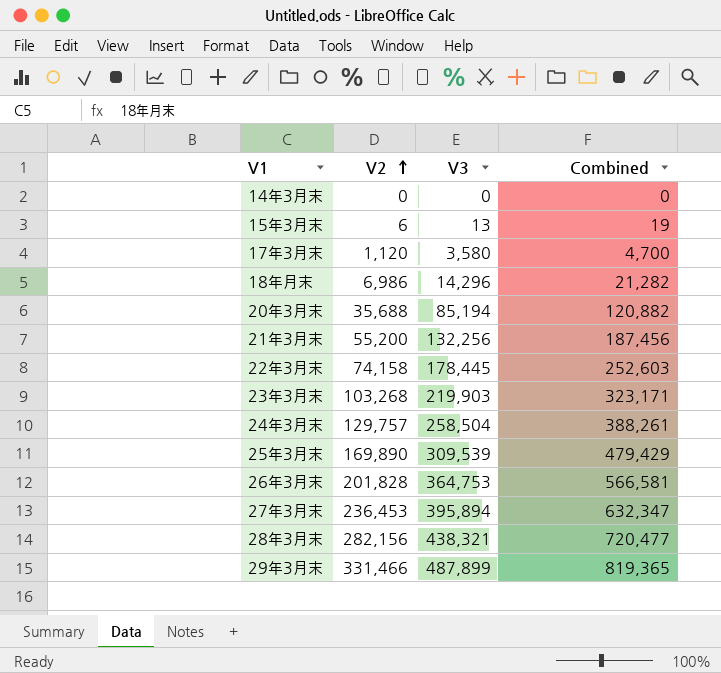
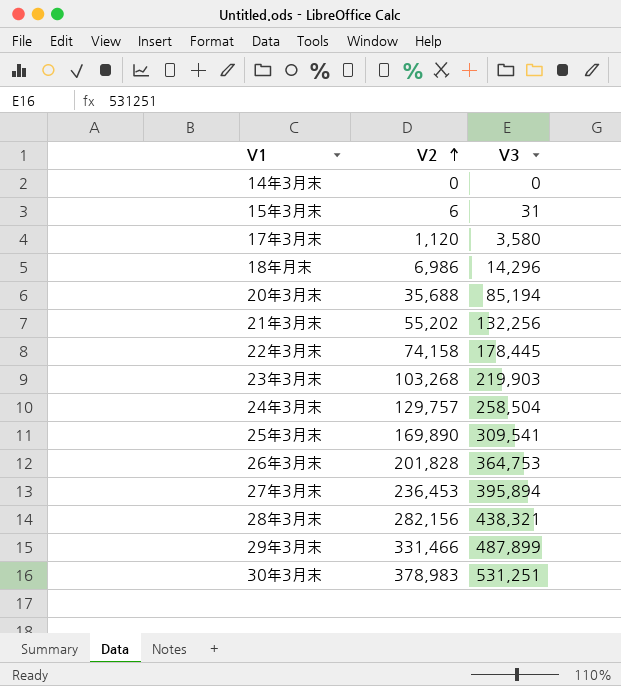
column Combined | formula: [V2] + [V3] -> none
15年3月末 | V3: 13 -> 31
21年3月末 | V2: 55,200 -> 55,202
25年3月末 | V3: 309,539 -> 309,541
row 30年3月末: none -> 378,983 | 531,251

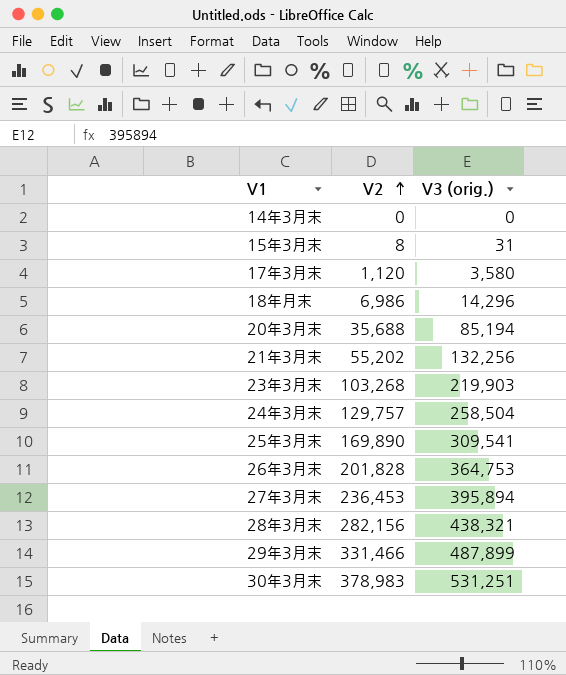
column name: V3 -> V3 (orig.)
row 22年3月末: 74,158 | 178,445 -> none
15年3月末 | V2: 6 -> 8

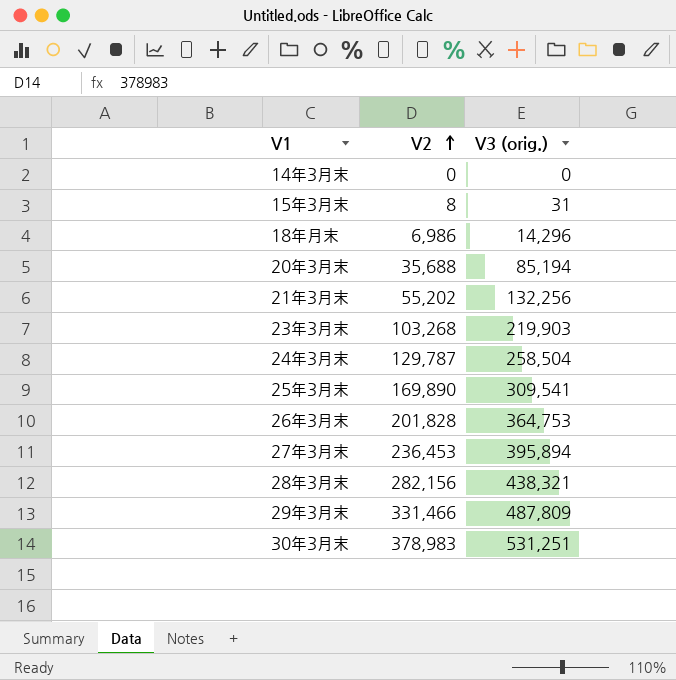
row 17年3月末: 1,120 | 3,580 -> none
24年3月末 | V2: 129,757 -> 129,787
29年3月末 | V3 (orig.): 487,899 -> 487,809

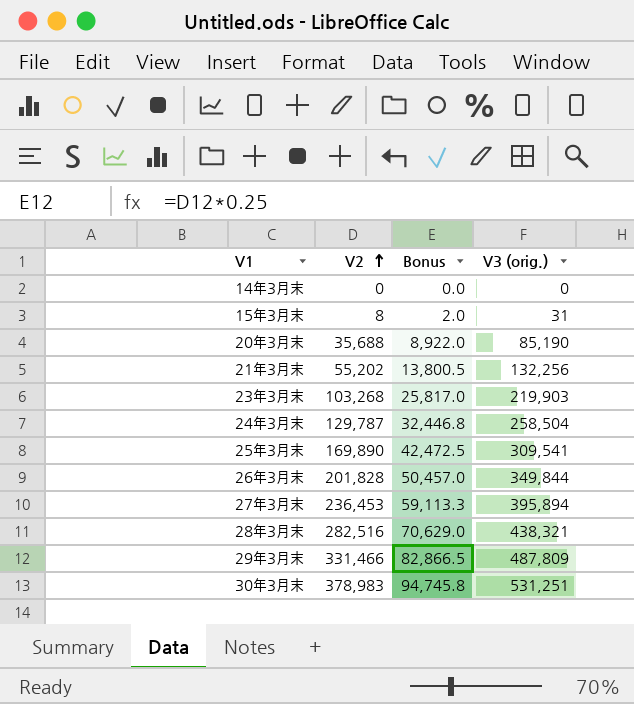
column Bonus | formula: none -> [V2] * 0.25
row 18年月末: 6,986 | 14,296 -> none
20年3月末 | V3 (orig.): 85,194 -> 85,190
26年3月末 | V3 (orig.): 364,753 -> 349,844
28年3月末 | V2: 282,156 -> 282,516

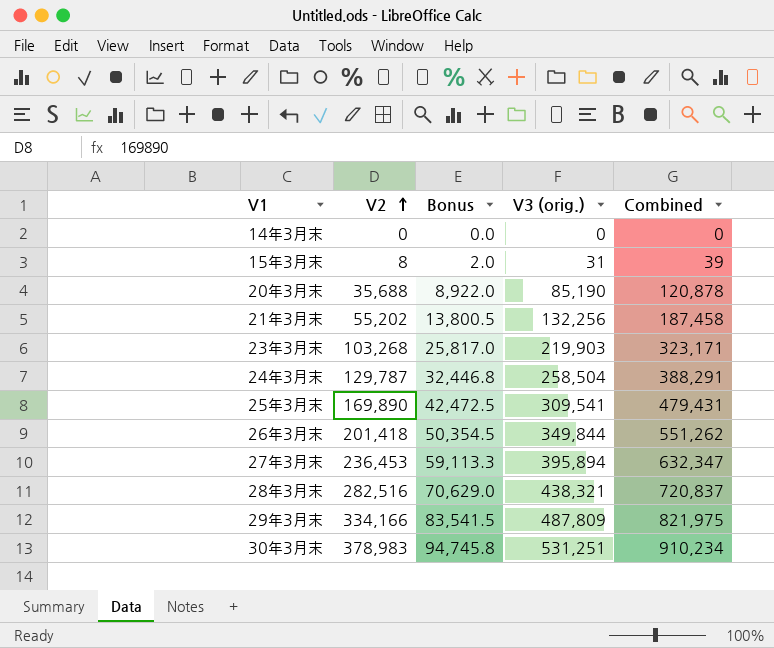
column Combined | formula: none -> [V2] + [V3 (orig.)]
26年3月末 | V2: 201,828 -> 201,418
26年3月末 | Bonus: 50,457.0 -> 50,354.5
29年3月末 | V2: 331,466 -> 334,166
29年3月末 | Bonus: 82,866.5 -> 83,541.5

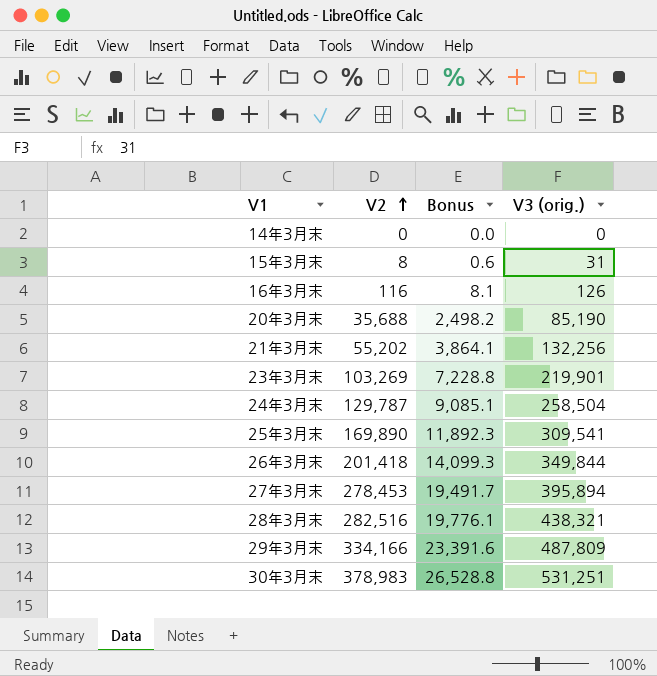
column Combined | formula: [V2] + [V3 (orig.)] -> none
column Bonus | formula: [V2] * 0.25 -> [V2] * 0.07
row 16年3月末: none -> 116 | 8.1 | 126
23年3月末 | V2: 103,268 -> 103,269
23年3月末 | V3 (orig.): 219,903 -> 219,901
27年3月末 | V2: 236,453 -> 278,453

